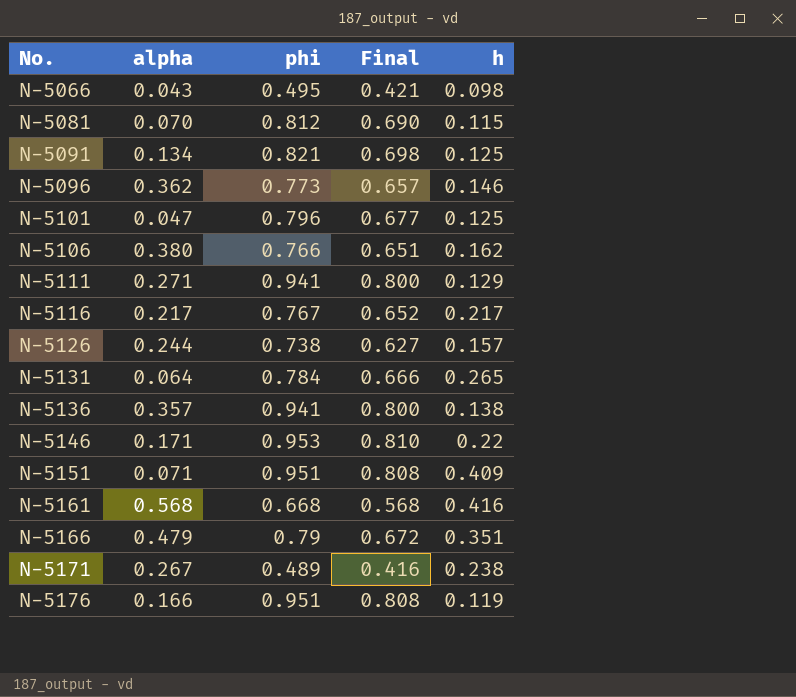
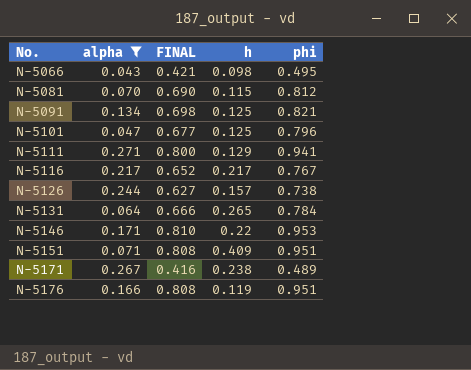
filter: none -> alpha <= 0.271
column name: Final -> FINAL
column phi | position: 3 -> 5

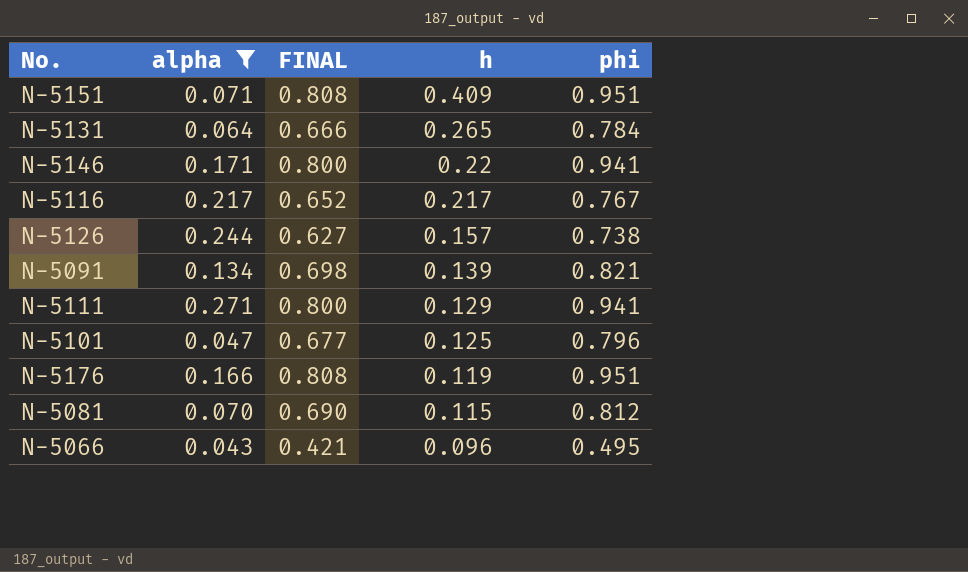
row order: No. ascending -> h descending
row N-5171: 0.267 | 0.416 | 0.238 | 0.489 -> none
N-5146 | FINAL: 0.810 -> 0.800
N-5146 | phi: 0.953 -> 0.941
N-5091 | h: 0.125 -> 0.139
N-5066 | h: 0.098 -> 0.096

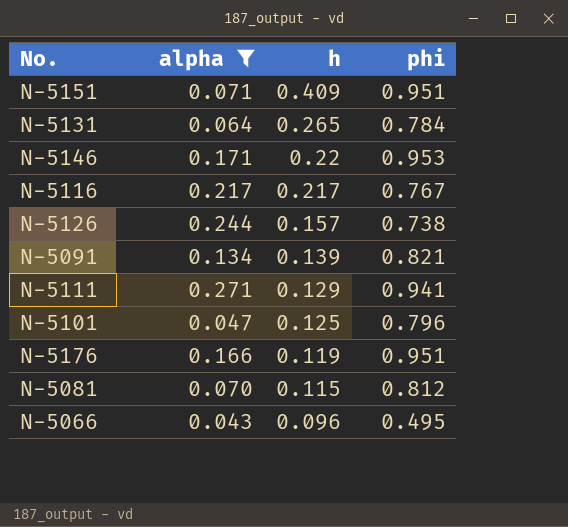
column FINAL | formula: [phi] * 0.85 -> none
N-5146 | phi: 0.941 -> 0.953

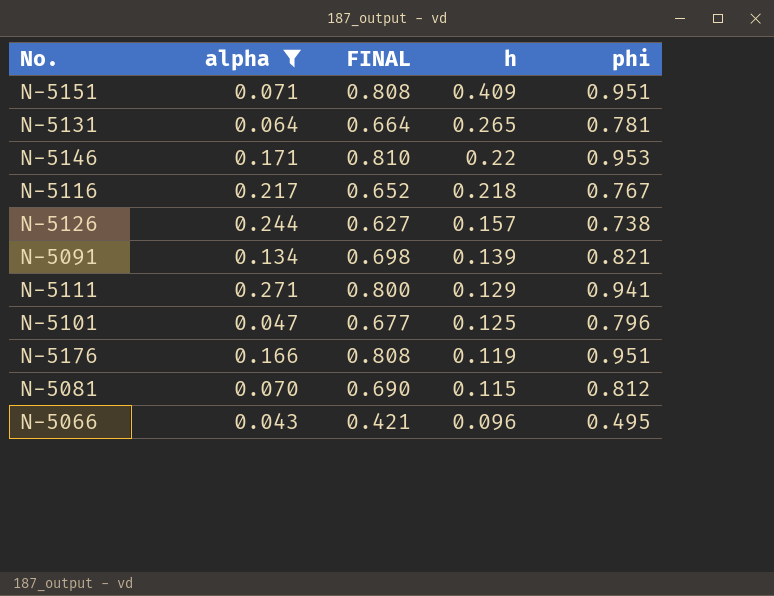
column FINAL | formula: none -> [phi] * 0.85
N-5131 | phi: 0.784 -> 0.781
N-5116 | h: 0.217 -> 0.218

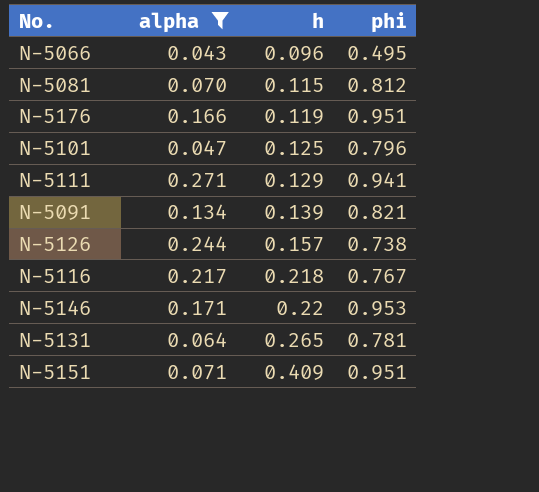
row order: h descending -> h ascending
column FINAL | formula: [phi] * 0.85 -> none

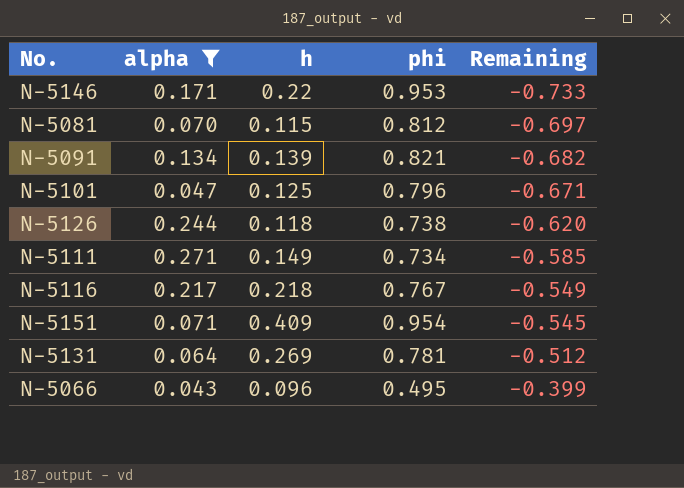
row order: h ascending -> Remaining ascending
column Remaining | formula: none -> [h] - [phi]
row N-5176: 0.166 | 0.119 | 0.951 -> none
N-5126 | h: 0.157 -> 0.118
N-5111 | h: 0.129 -> 0.149
N-5111 | phi: 0.941 -> 0.734
N-5151 | phi: 0.951 -> 0.954
N-5131 | h: 0.265 -> 0.269

